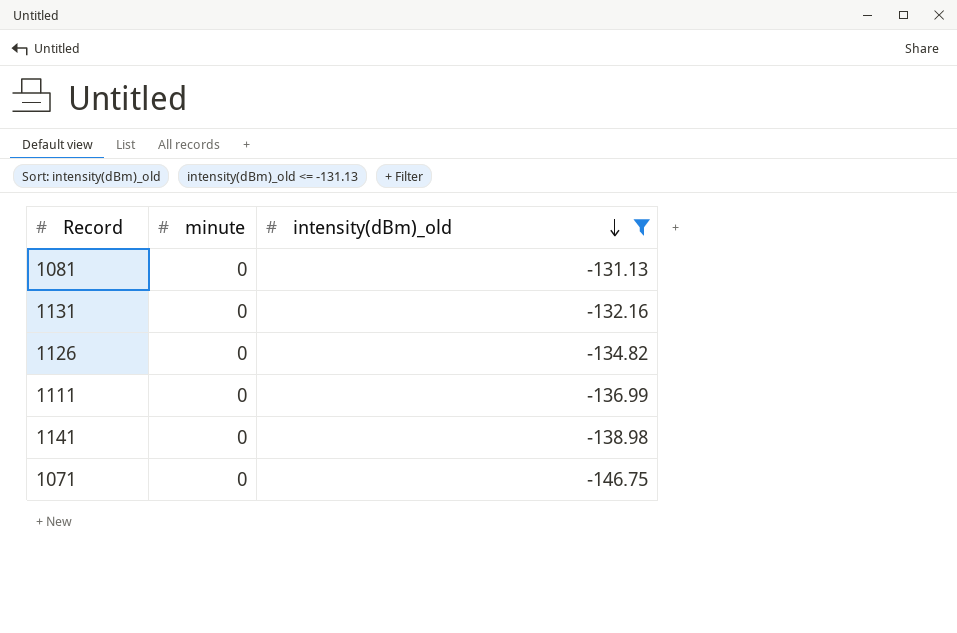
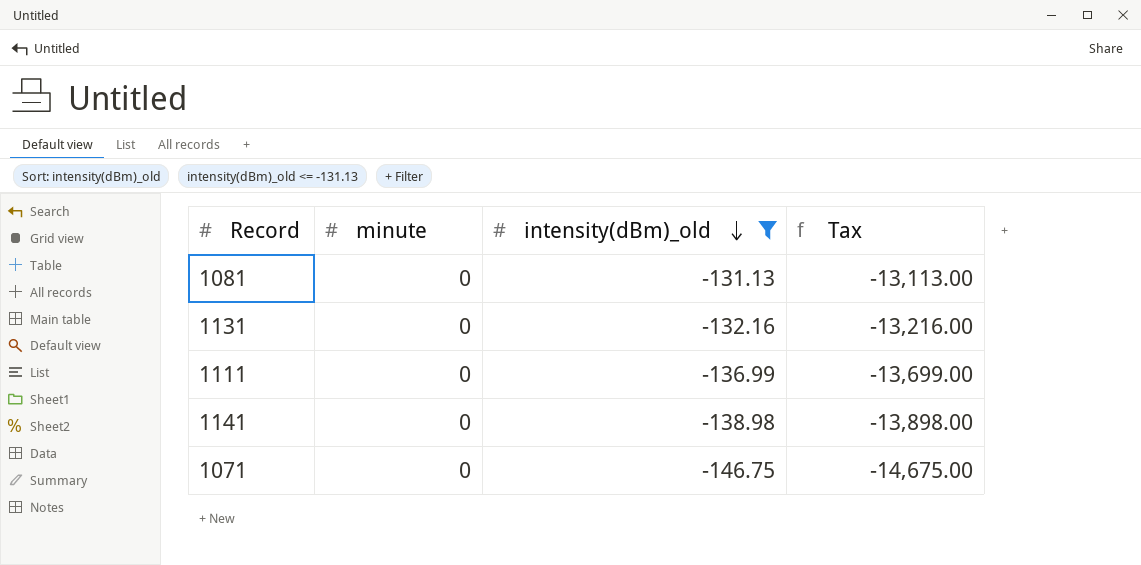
column Tax | formula: none -> [intensity(dBm)_old] * 100
row 1126: 0 | -134.82 -> none

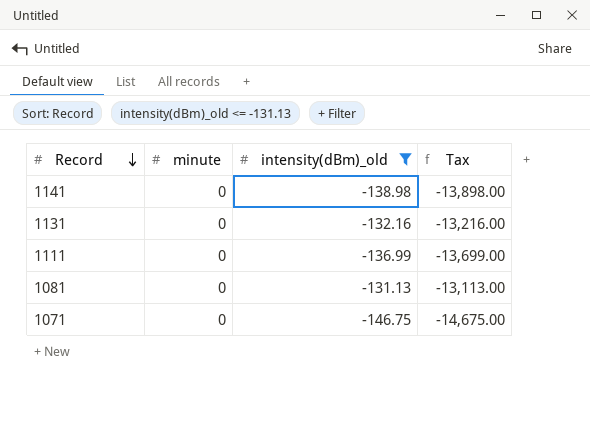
row order: intensity(dBm)_old descending -> Record descending

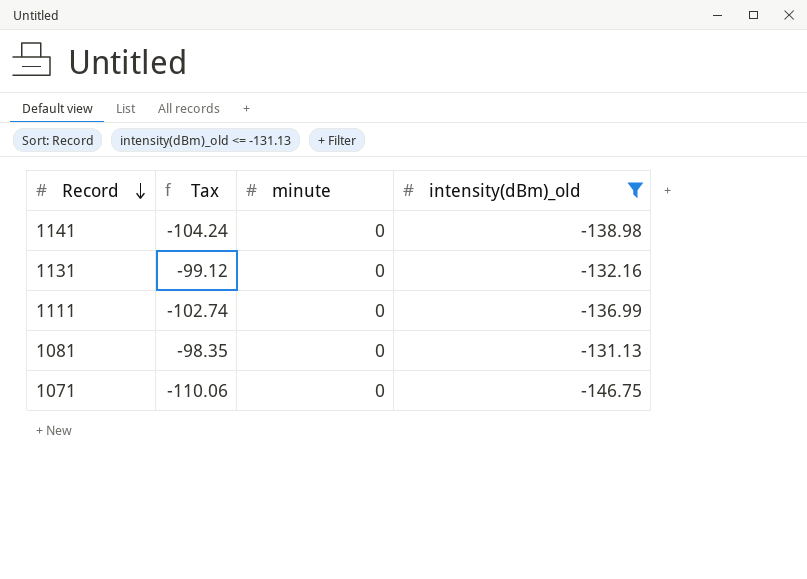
column Tax | formula: [intensity(dBm)_old] * 100 -> [intensity(dBm)_old] * 0.75
column Tax | position: 4 -> 2

